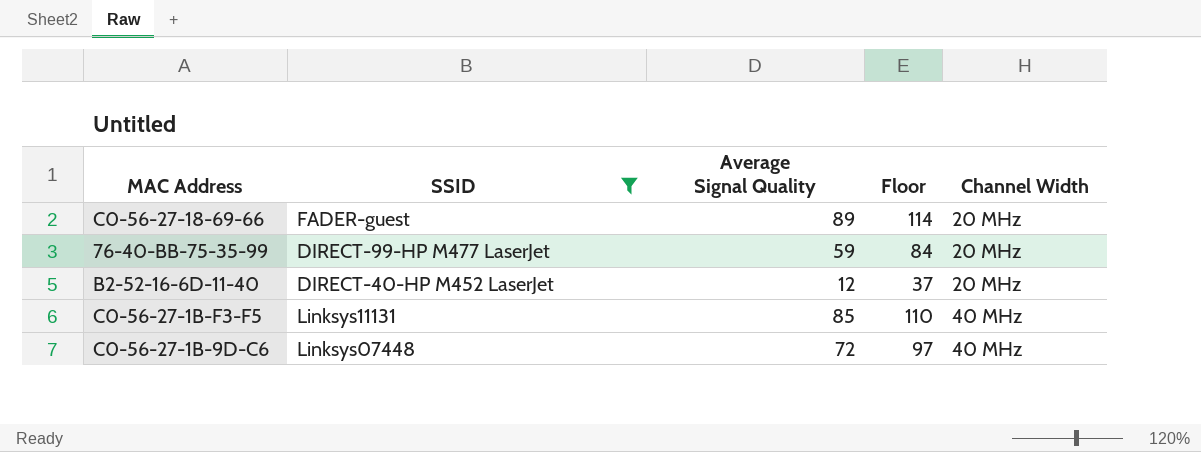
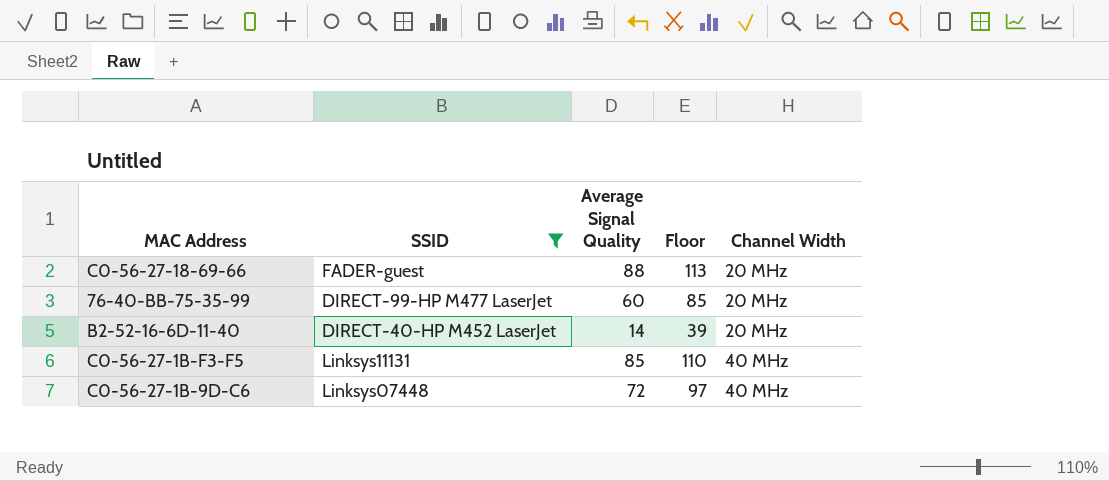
C0-56-27-18-69-66 | Average Signal Quality: 89 -> 88
C0-56-27-18-69-66 | Floor: 114 -> 113
76-40-BB-75-35-99 | Average Signal Quality: 59 -> 60
76-40-BB-75-35-99 | Floor: 84 -> 85
B2-52-16-6D-11-40 | Average Signal Quality: 12 -> 14
B2-52-16-6D-11-40 | Floor: 37 -> 39

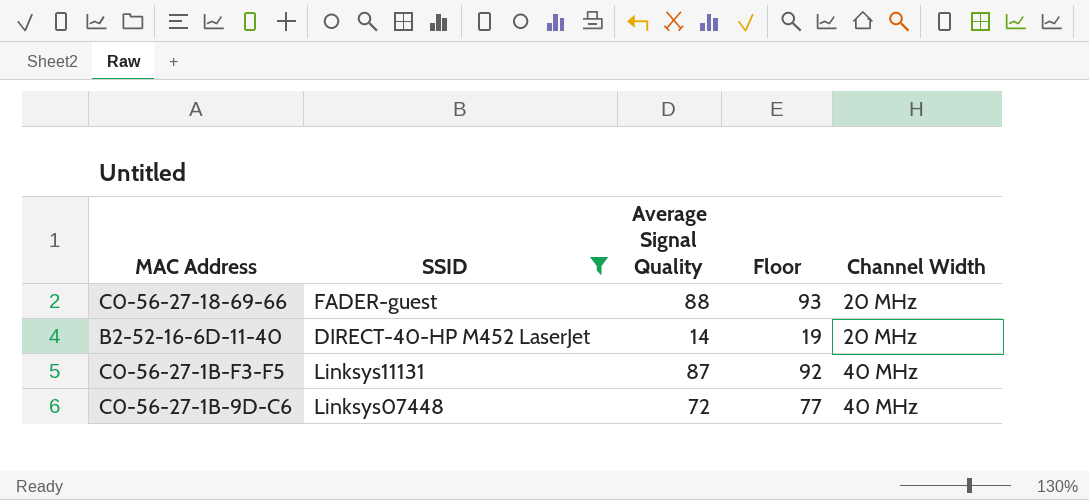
column Floor | formula: [Average Signal Quality] + 25 -> [Average Signal Quality] + 5
row 76-40-BB-75-35-99: DIRECT-99-HP M477 LaserJet | 60 | 85 | 20 MHz -> none
C0-56-27-1B-F3-F5 | Average Signal Quality: 85 -> 87

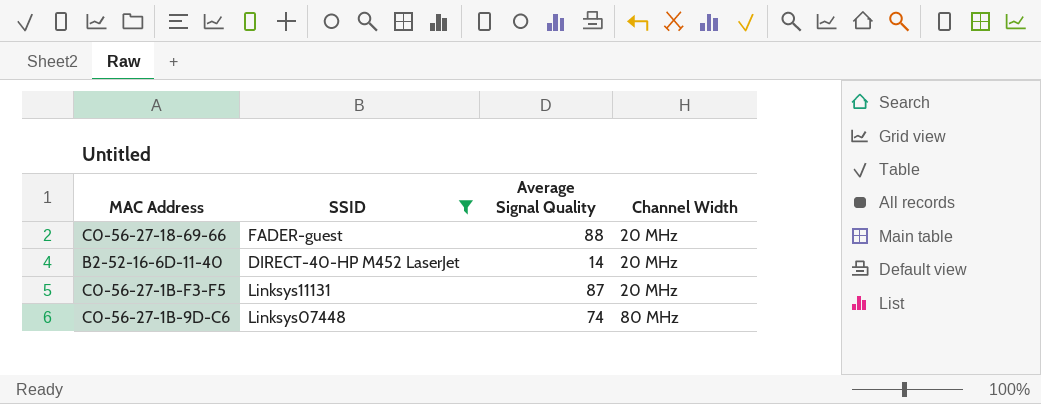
column Floor | formula: [Average Signal Quality] + 5 -> none
C0-56-27-1B-F3-F5 | Channel Width: 40 MHz -> 20 MHz
C0-56-27-1B-9D-C6 | Average Signal Quality: 72 -> 74
C0-56-27-1B-9D-C6 | Channel Width: 40 MHz -> 80 MHz

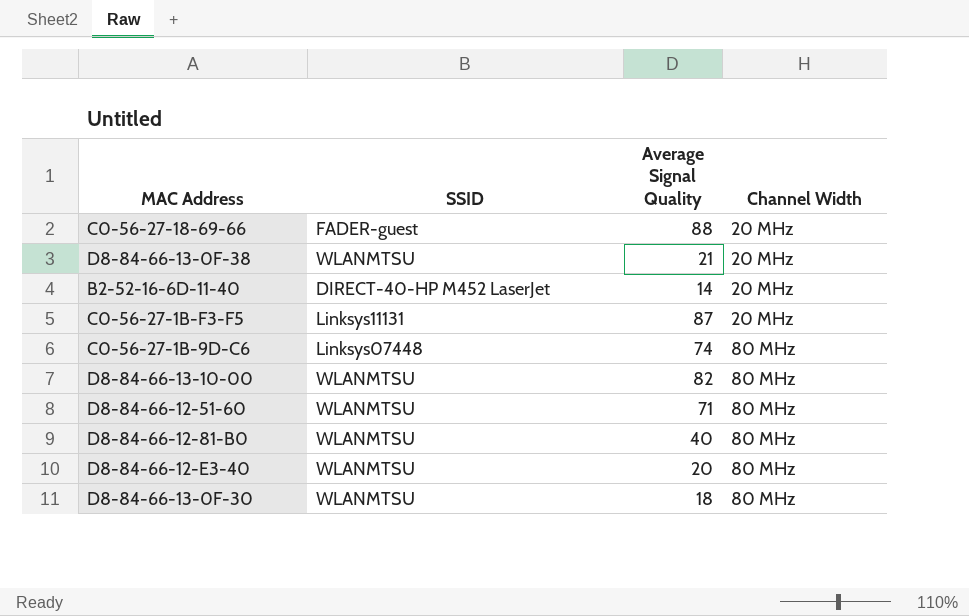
filter: SSID != WLANMTSU -> none

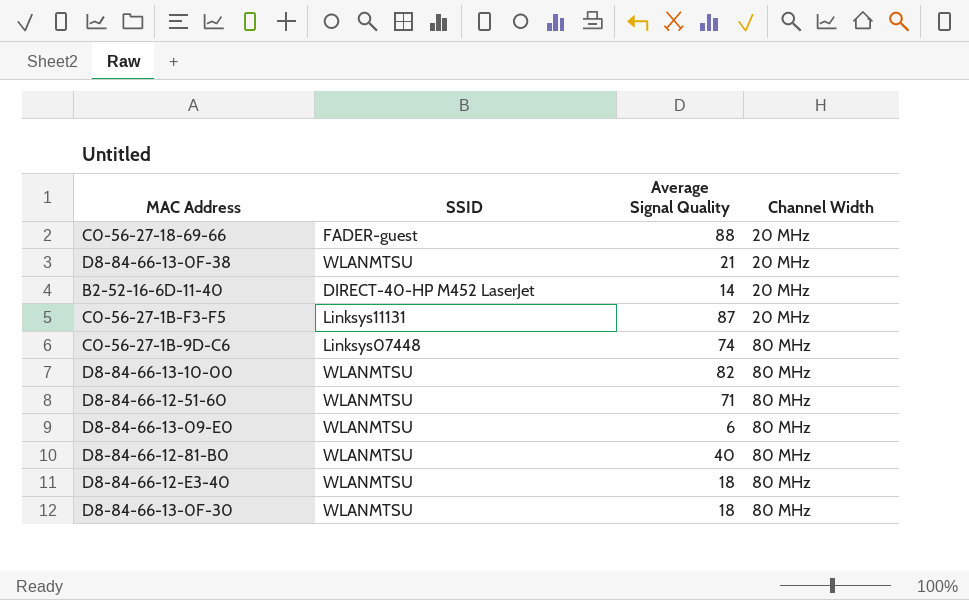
row D8-84-66-13-09-E0: none -> WLANMTSU | 6 | 80 MHz
D8-84-66-12-E3-40 | Average Signal Quality: 20 -> 18

